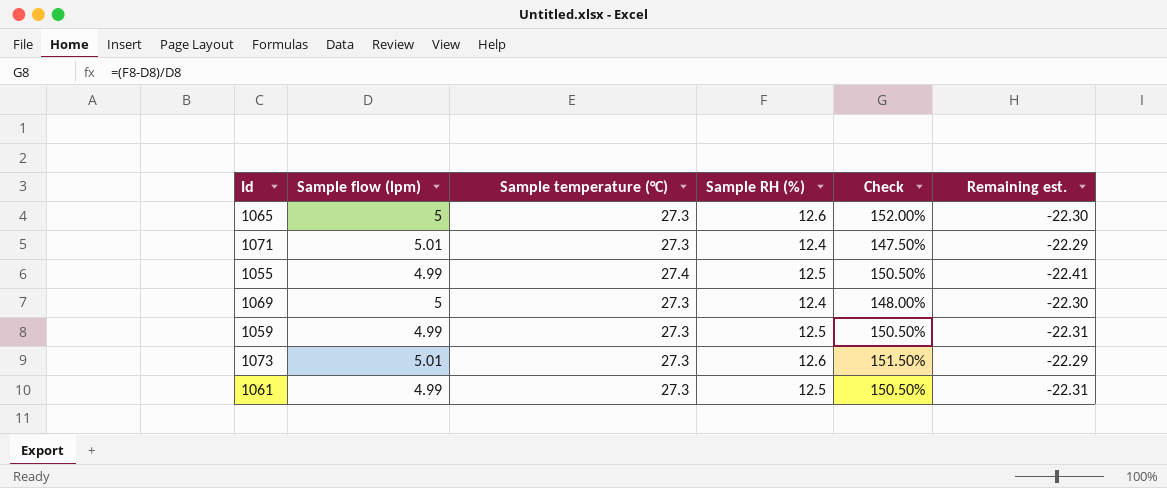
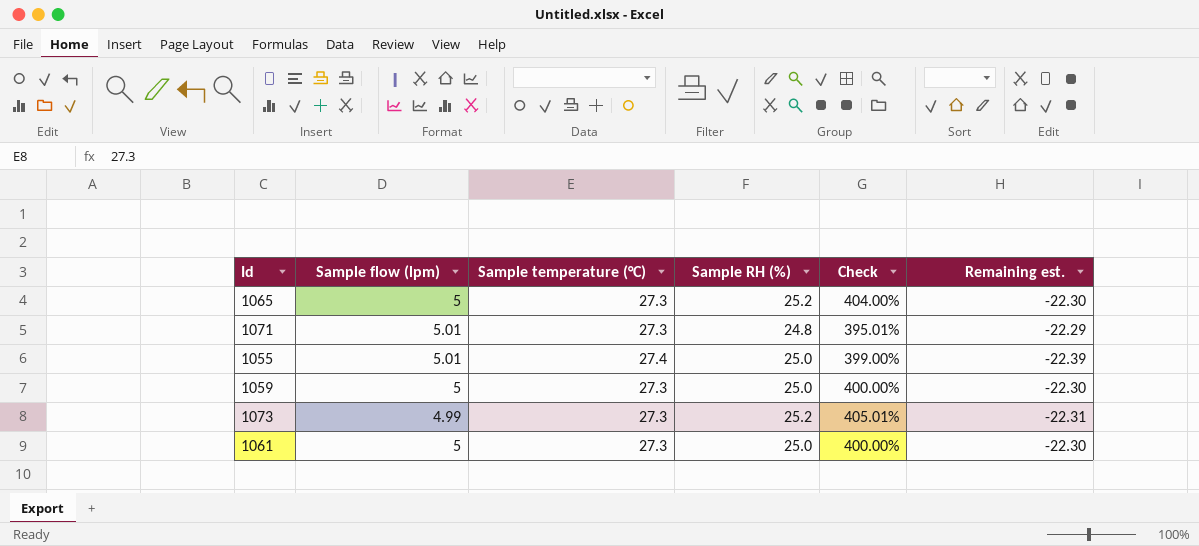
row 1069: 5 | 27.3 | 12.4 | 148.00% | -22.30 -> none
1065 | Sample RH (%): 12.6 -> 25.2
1065 | Check: 152.00% -> 404.00%
1071 | Sample RH (%): 12.4 -> 24.8
1071 | Check: 147.50% -> 395.01%
1055 | Sample flow (lpm): 4.99 -> 5.01
1055 | Sample RH (%): 12.5 -> 25.0
1055 | Check: 150.50% -> 399.00%
1055 | Remaining est.: -22.41 -> -22.39
1059 | Sample flow (lpm): 4.99 -> 5
1059 | Sample RH (%): 12.5 -> 25.0
1059 | Check: 150.50% -> 400.00%
1059 | Remaining est.: -22.31 -> -22.30
1073 | Sample flow (lpm): 5.01 -> 4.99
1073 | Sample RH (%): 12.6 -> 25.2
1073 | Check: 151.50% -> 405.01%
1073 | Remaining est.: -22.29 -> -22.31
1061 | Sample flow (lpm): 4.99 -> 5
1061 | Sample RH (%): 12.5 -> 25.0
1061 | Check: 150.50% -> 400.00%
1061 | Remaining est.: -22.31 -> -22.30

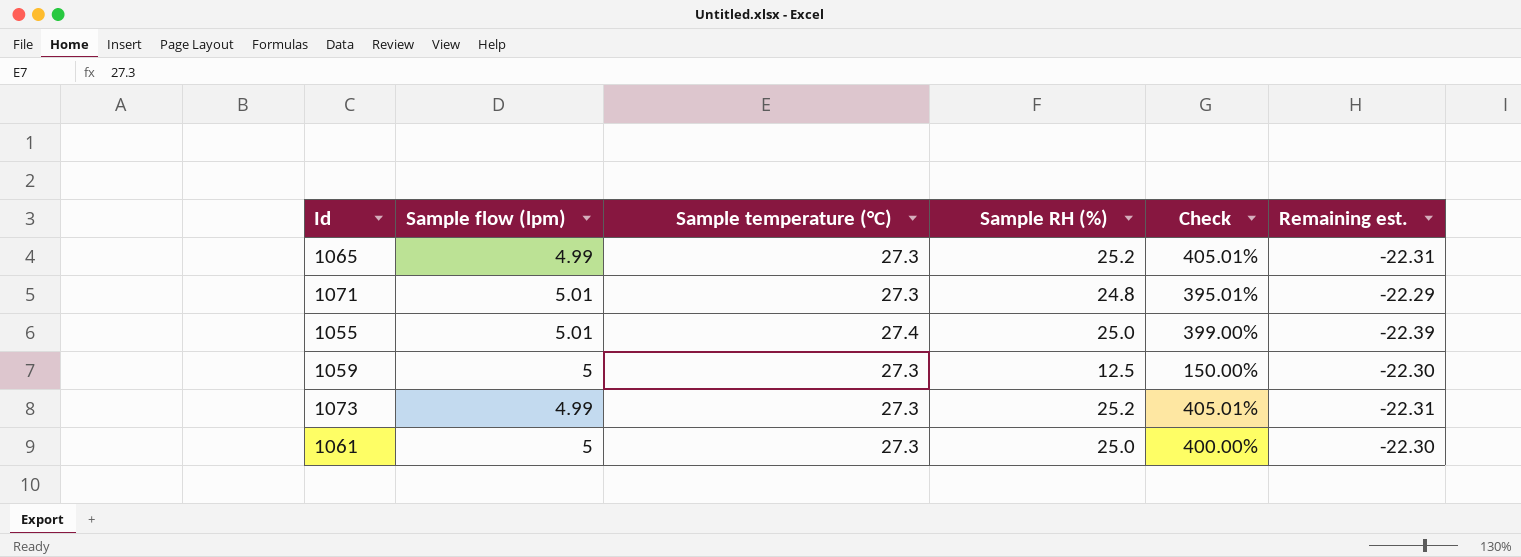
1065 | Sample flow (lpm): 5 -> 4.99
1065 | Check: 404.00% -> 405.01%
1065 | Remaining est.: -22.30 -> -22.31
1059 | Sample RH (%): 25.0 -> 12.5
1059 | Check: 400.00% -> 150.00%

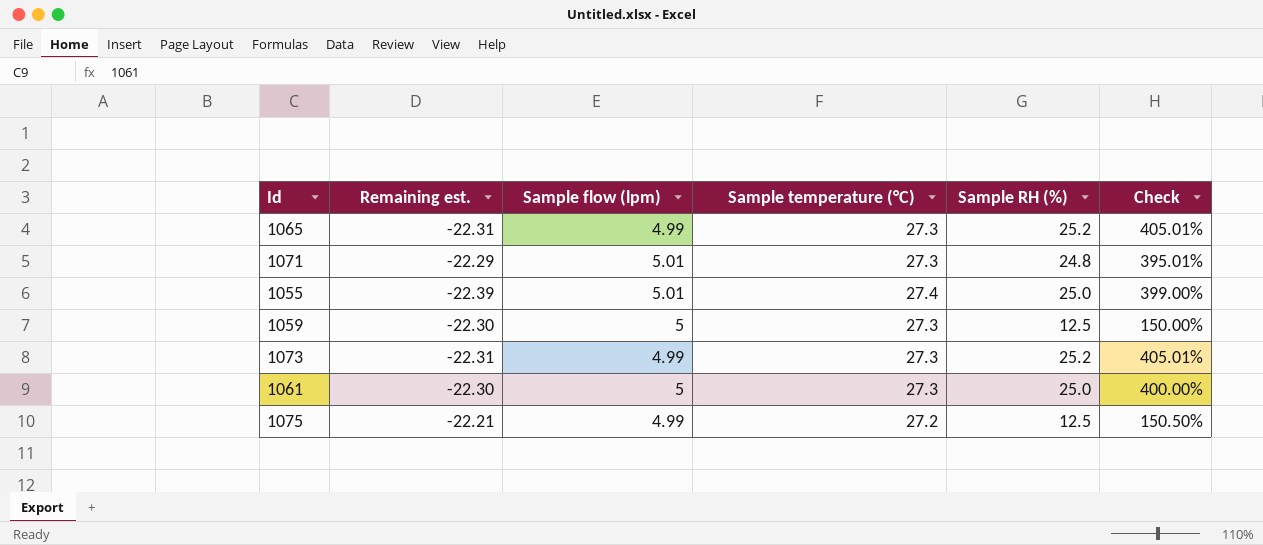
column Remaining est. | position: 6 -> 2
row 1075: none -> -22.21 | 4.99 | 27.2 | 12.5 | 150.50%

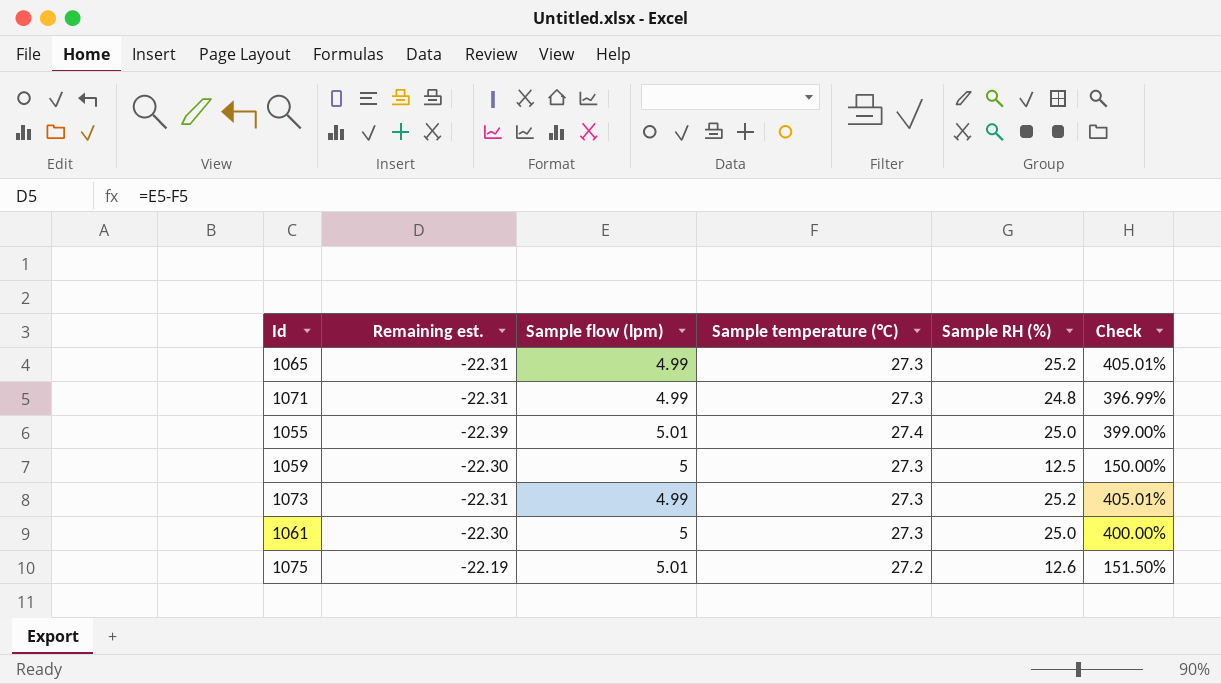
1071 | Remaining est.: -22.29 -> -22.31
1071 | Sample flow (lpm): 5.01 -> 4.99
1071 | Check: 395.01% -> 396.99%
1075 | Remaining est.: -22.21 -> -22.19
1075 | Sample flow (lpm): 4.99 -> 5.01
1075 | Sample RH (%): 12.5 -> 12.6
1075 | Check: 150.50% -> 151.50%

